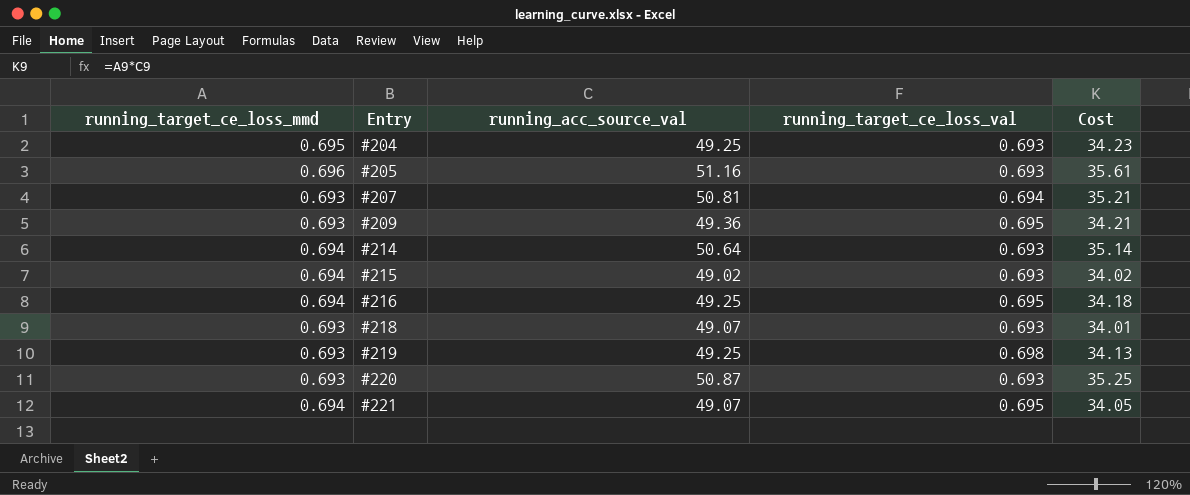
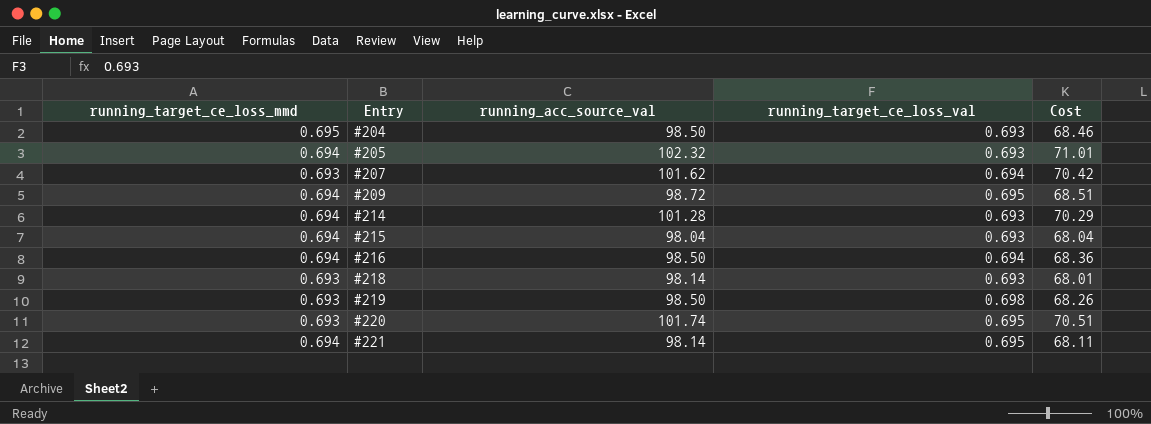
#204 | running_acc_source_val: 49.25 -> 98.50
#204 | Cost: 34.23 -> 68.46
#205 | running_target_ce_loss_mmd: 0.696 -> 0.694
#205 | running_acc_source_val: 51.16 -> 102.32
#205 | Cost: 35.61 -> 71.01
#207 | running_acc_source_val: 50.81 -> 101.62
#207 | Cost: 35.21 -> 70.42
#209 | running_target_ce_loss_mmd: 0.693 -> 0.694
#209 | running_acc_source_val: 49.36 -> 98.72
#209 | Cost: 34.21 -> 68.51
#214 | running_acc_source_val: 50.64 -> 101.28
#214 | Cost: 35.14 -> 70.29
#215 | running_acc_source_val: 49.02 -> 98.04
#215 | Cost: 34.02 -> 68.04
#216 | running_acc_source_val: 49.25 -> 98.50
#216 | running_target_ce_loss_val: 0.695 -> 0.694
#216 | Cost: 34.18 -> 68.36
#218 | running_acc_source_val: 49.07 -> 98.14
#218 | Cost: 34.01 -> 68.01
#219 | running_acc_source_val: 49.25 -> 98.50
#219 | Cost: 34.13 -> 68.26
#220 | running_acc_source_val: 50.87 -> 101.74
#220 | running_target_ce_loss_val: 0.693 -> 0.695
#220 | Cost: 35.25 -> 70.51
#221 | running_acc_source_val: 49.07 -> 98.14
#221 | Cost: 34.05 -> 68.11

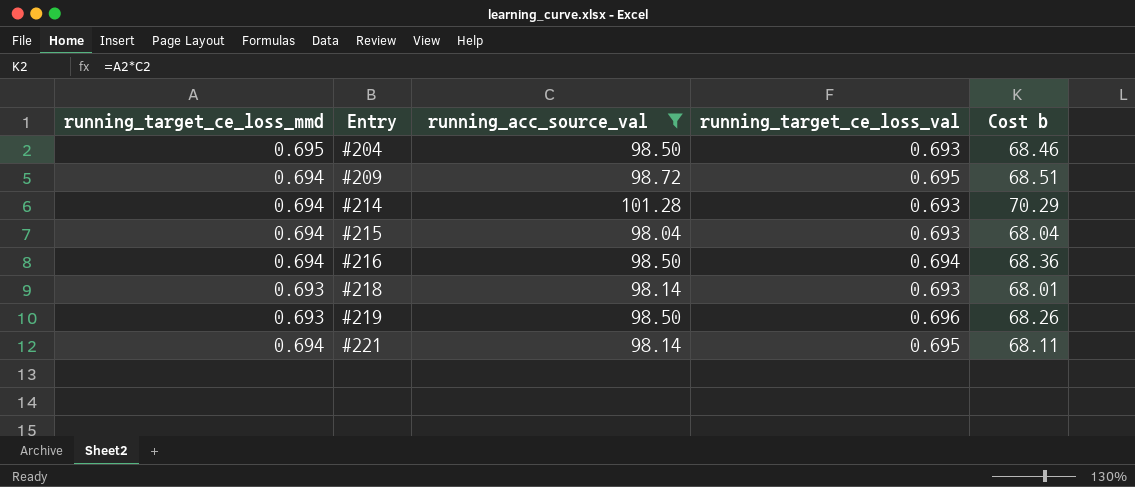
filter: none -> running_acc_source_val <= 101.28
column name: Cost -> Cost b
#219 | running_target_ce_loss_val: 0.698 -> 0.696

